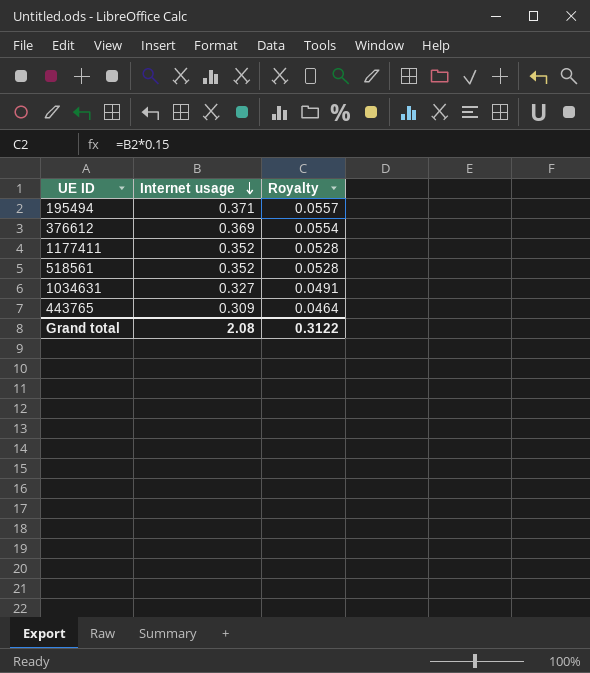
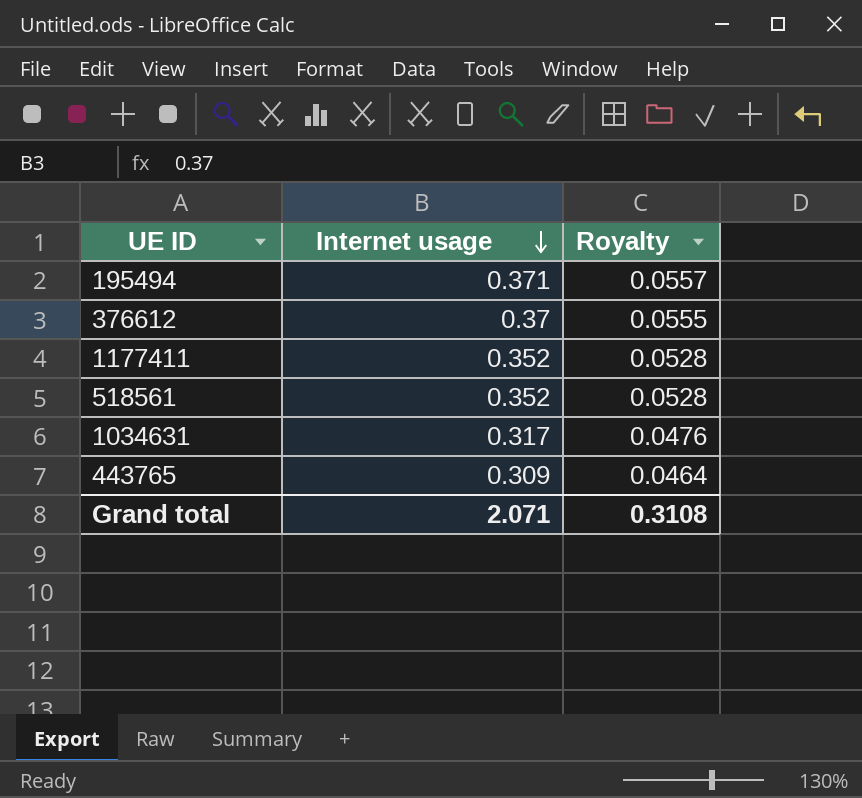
376612 | Internet usage: 0.369 -> 0.37
376612 | Royalty: 0.0554 -> 0.0555
1034631 | Internet usage: 0.327 -> 0.317
1034631 | Royalty: 0.0491 -> 0.0476
Grand total | Internet usage: 2.08 -> 2.071
Grand total | Royalty: 0.3122 -> 0.3108

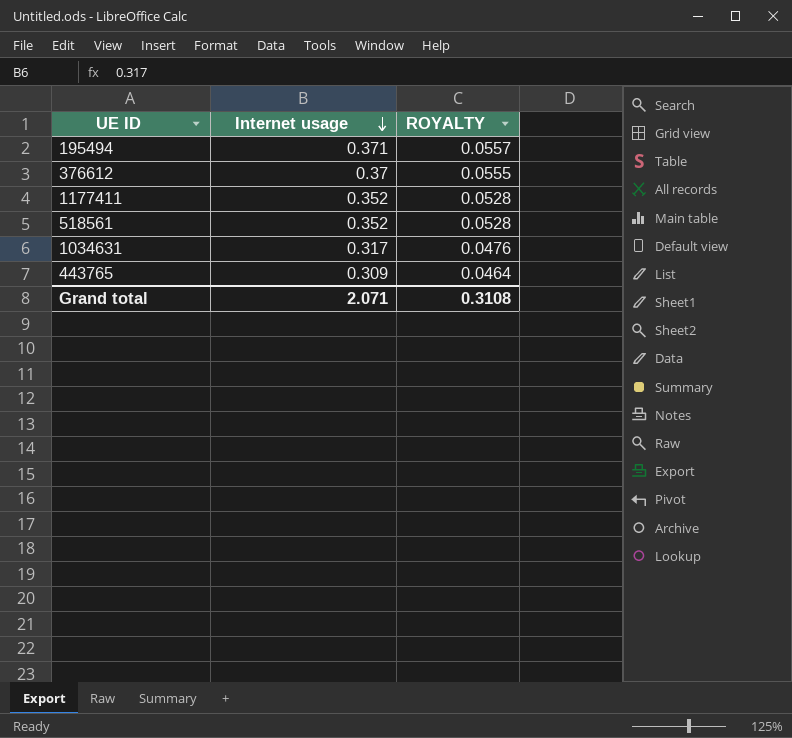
column name: Royalty -> ROYALTY

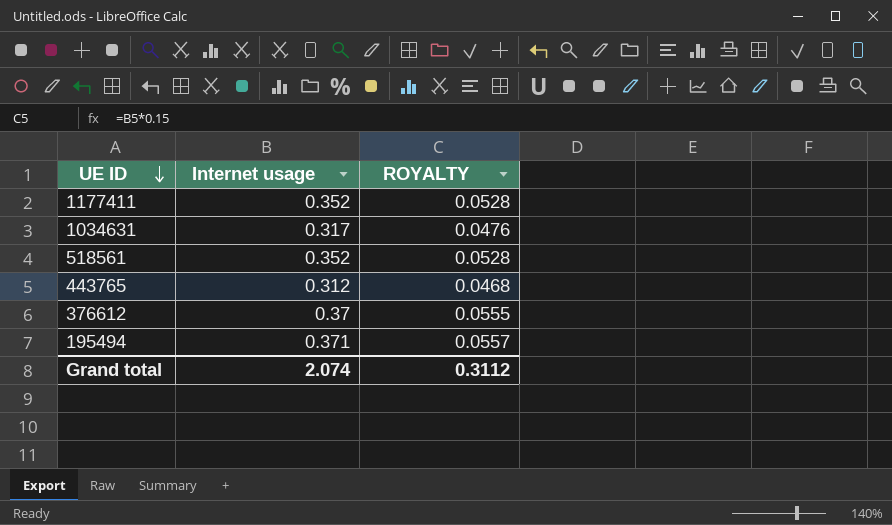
row order: Internet usage descending -> UE ID descending
443765 | Internet usage: 0.309 -> 0.312
443765 | ROYALTY: 0.0464 -> 0.0468
Grand total | Internet usage: 2.071 -> 2.074
Grand total | ROYALTY: 0.3108 -> 0.3112

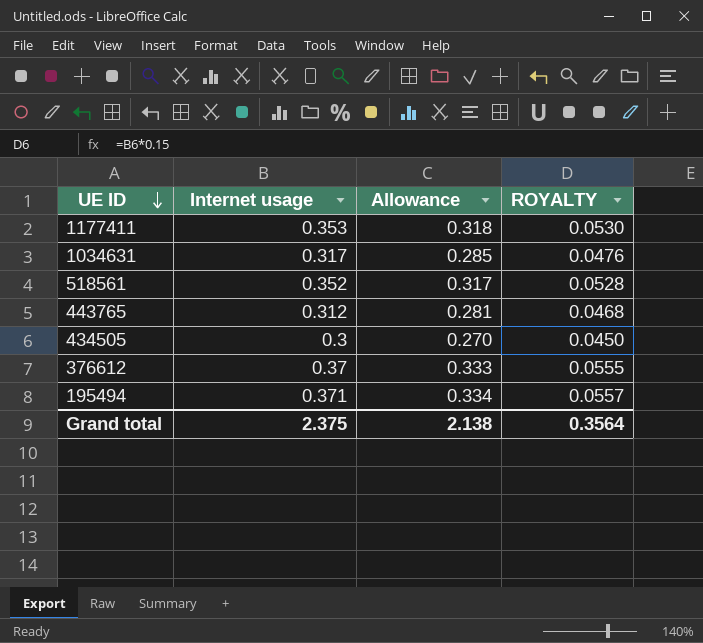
column Allowance | formula: none -> [Internet usage] * 0.9
1177411 | Internet usage: 0.352 -> 0.353
1177411 | ROYALTY: 0.0528 -> 0.0530
row 434505: none -> 0.3 | 0.270 | 0.0450
Grand total | Internet usage: 2.074 -> 2.375
Grand total | ROYALTY: 0.3112 -> 0.3564

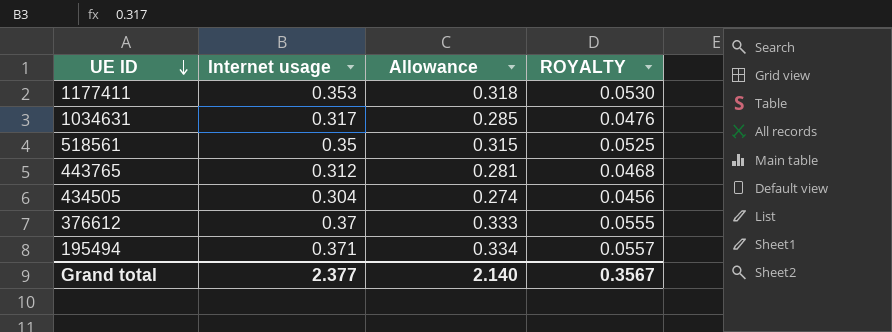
518561 | Internet usage: 0.352 -> 0.35
518561 | Allowance: 0.317 -> 0.315
518561 | ROYALTY: 0.0528 -> 0.0525
434505 | Internet usage: 0.3 -> 0.304
434505 | Allowance: 0.270 -> 0.274
434505 | ROYALTY: 0.0450 -> 0.0456
Grand total | Internet usage: 2.375 -> 2.377
Grand total | Allowance: 2.138 -> 2.140
Grand total | ROYALTY: 0.3564 -> 0.3567

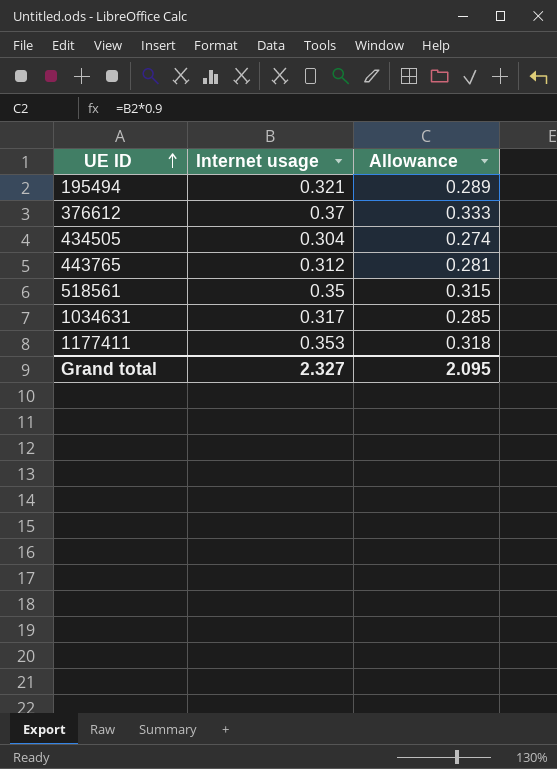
row order: UE ID descending -> UE ID ascending
column ROYALTY | formula: [Internet usage] * 0.15 -> none
195494 | Internet usage: 0.371 -> 0.321
195494 | Allowance: 0.334 -> 0.289
Grand total | Internet usage: 2.377 -> 2.327
Grand total | Allowance: 2.140 -> 2.095

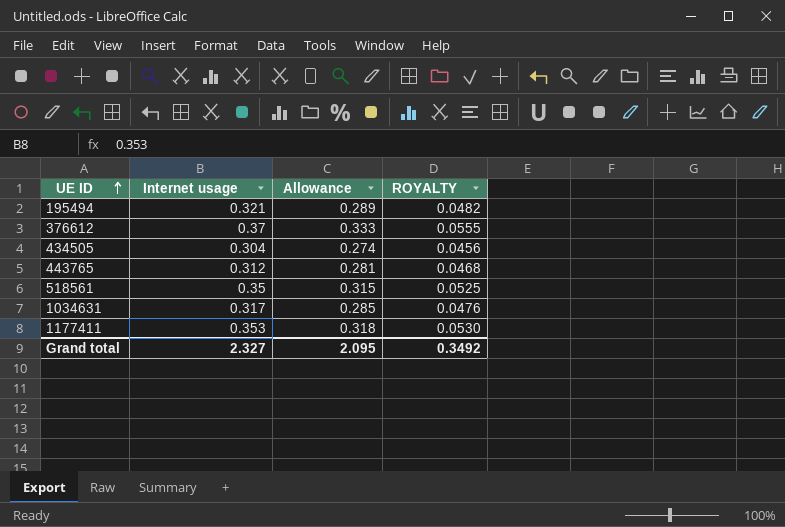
column ROYALTY | formula: none -> [Internet usage] * 0.15

